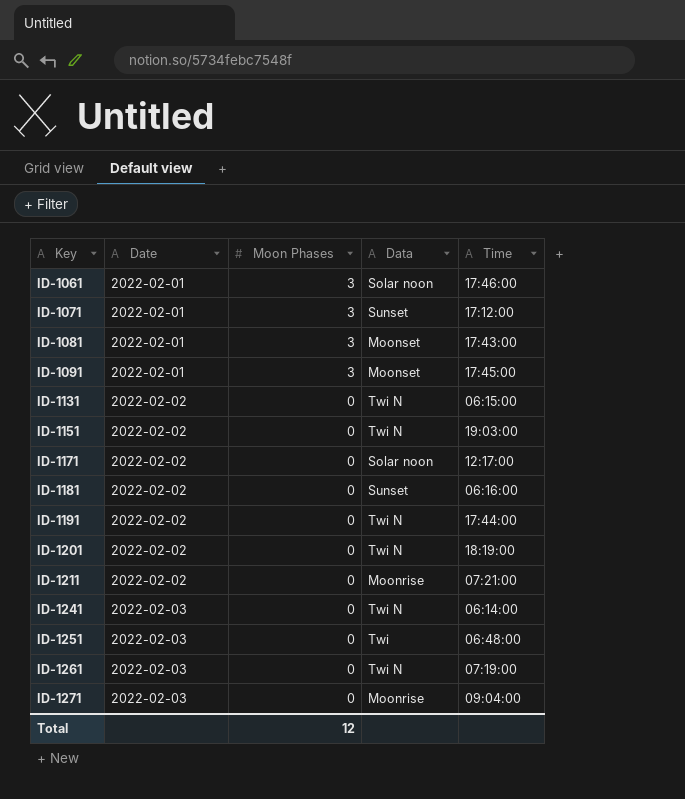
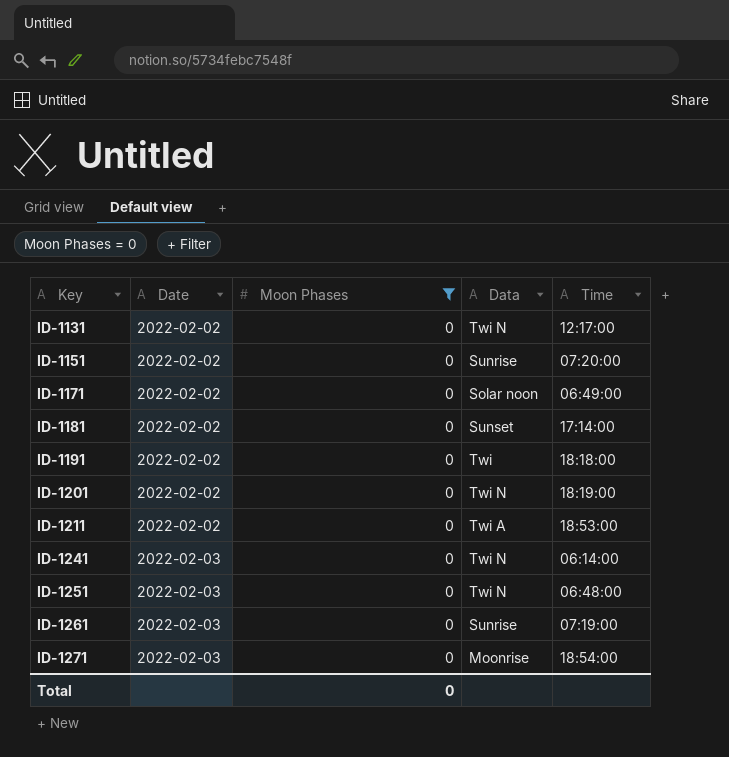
filter: none -> Moon Phases = 0
ID-1131 | Time: 06:15:00 -> 12:17:00
ID-1151 | Data: Twi N -> Sunrise
ID-1151 | Time: 19:03:00 -> 07:20:00
ID-1171 | Time: 12:17:00 -> 06:49:00
ID-1181 | Time: 06:16:00 -> 17:14:00
ID-1191 | Data: Twi N -> Twi
ID-1191 | Time: 17:44:00 -> 18:18:00
ID-1211 | Data: Moonrise -> Twi A
ID-1211 | Time: 07:21:00 -> 18:53:00
ID-1251 | Data: Twi -> Twi N
ID-1261 | Data: Twi N -> Sunrise
ID-1271 | Time: 09:04:00 -> 18:54:00
Total | Moon Phases: 12 -> 0

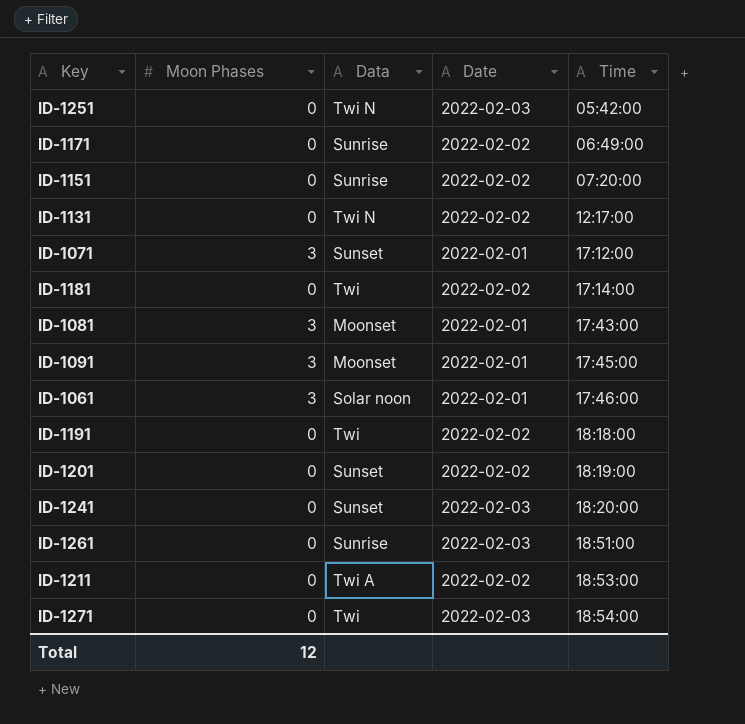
filter: Moon Phases = 0 -> none
row order: Key ascending -> Time ascending
column Date | position: 2 -> 4
ID-1251 | Time: 06:48:00 -> 05:42:00
ID-1171 | Data: Solar noon -> Sunrise
ID-1181 | Data: Sunset -> Twi
ID-1201 | Data: Twi N -> Sunset
ID-1241 | Data: Twi N -> Sunset
ID-1241 | Time: 06:14:00 -> 18:20:00
ID-1261 | Time: 07:19:00 -> 18:51:00
ID-1271 | Data: Moonrise -> Twi
Total | Moon Phases: 0 -> 12

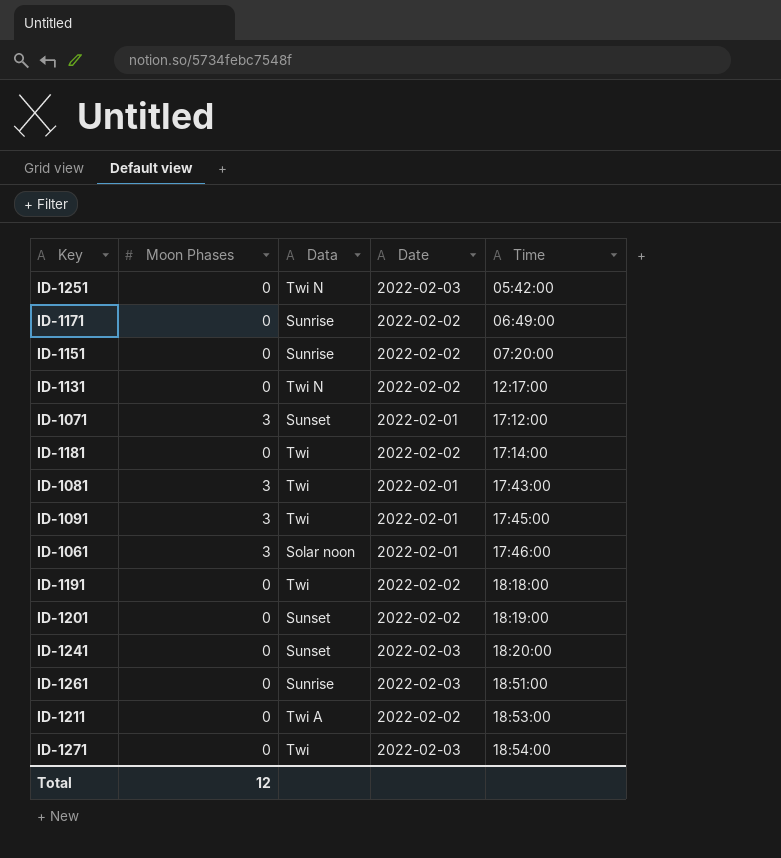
ID-1081 | Data: Moonset -> Twi
ID-1091 | Data: Moonset -> Twi

